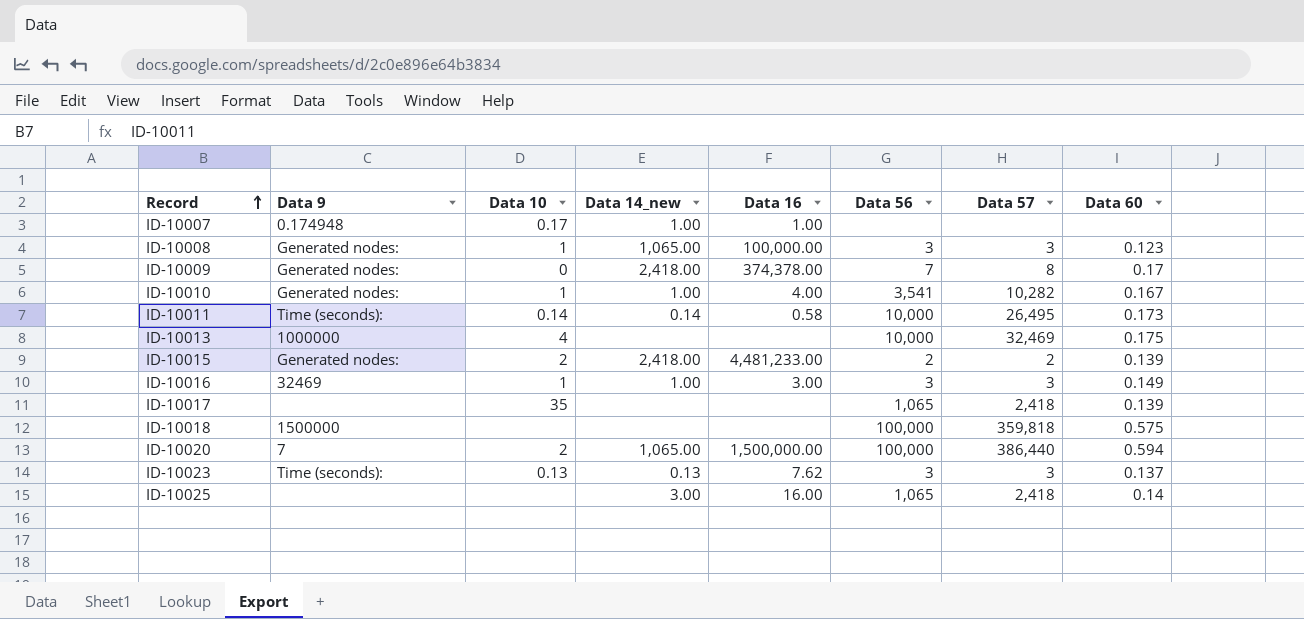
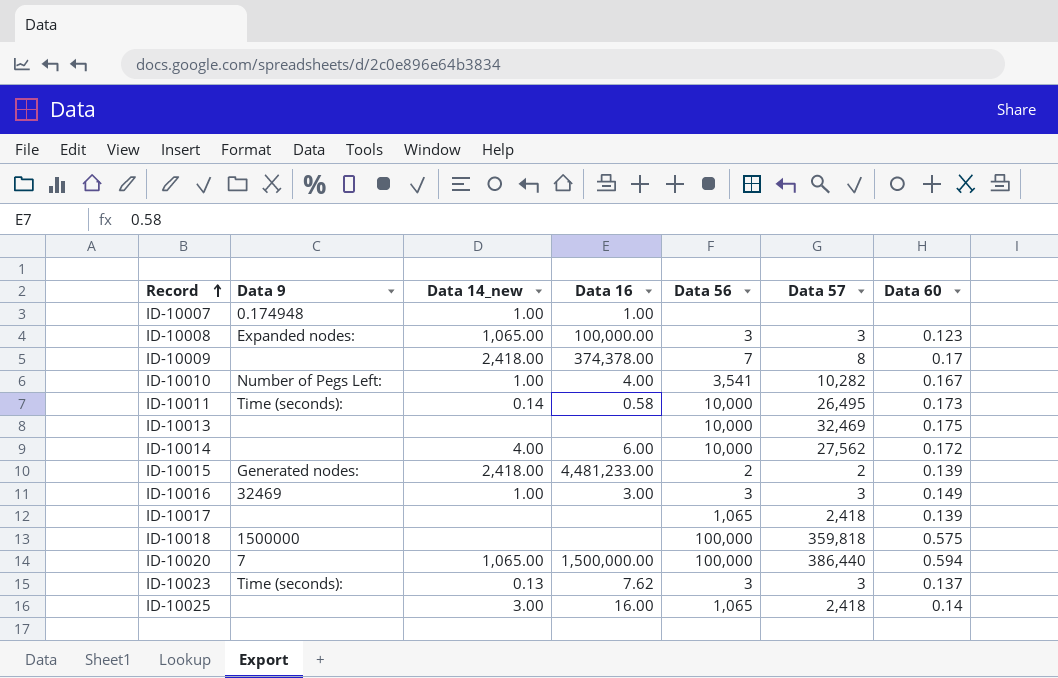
column Data 10 | position: 3 -> none
ID-10008 | Data 9: Generated nodes: -> Expanded nodes:
ID-10009 | Data 9: Generated nodes: -> none
ID-10010 | Data 9: Generated nodes: -> Number of Pegs Left:
ID-10013 | Data 9: 1000000 -> none
row ID-10014: none -> none | 4.00 | 6.00 | 10,000 | 27,562 | 0.172

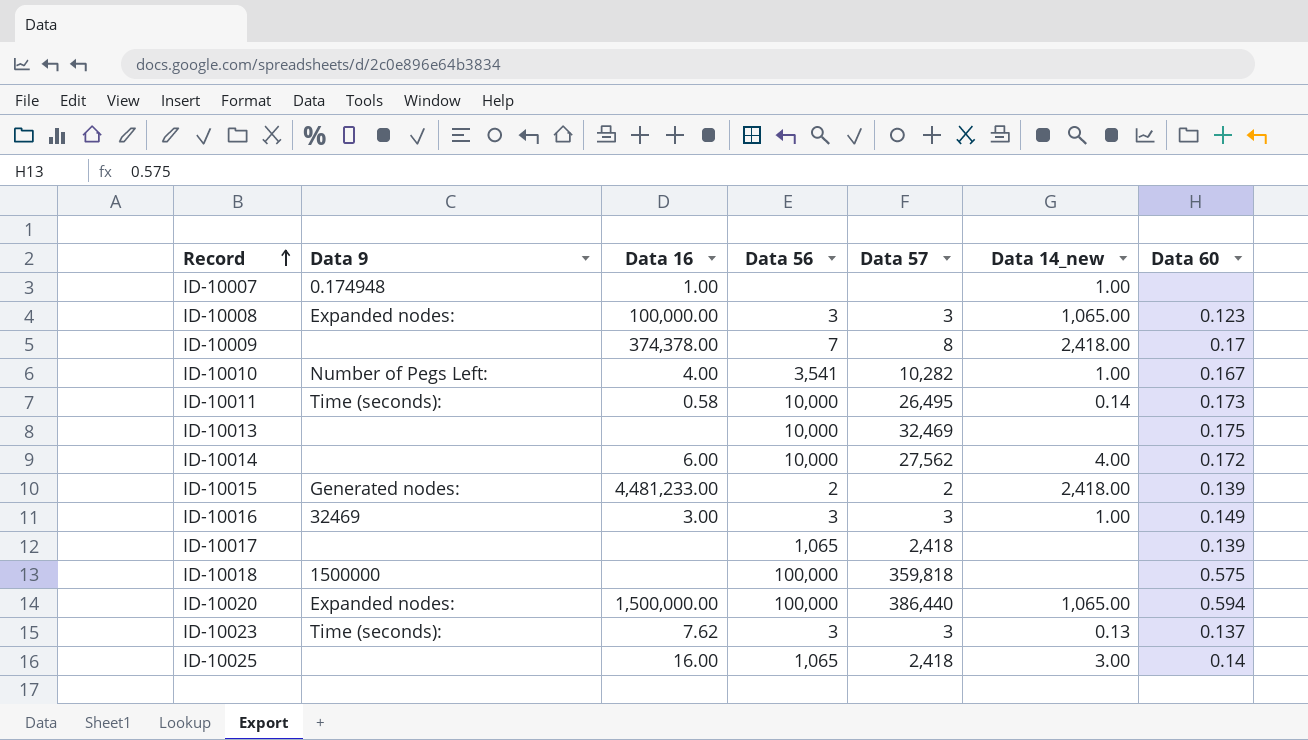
column Data 14_new | position: 3 -> 6
ID-10020 | Data 9: 7 -> Expanded nodes:

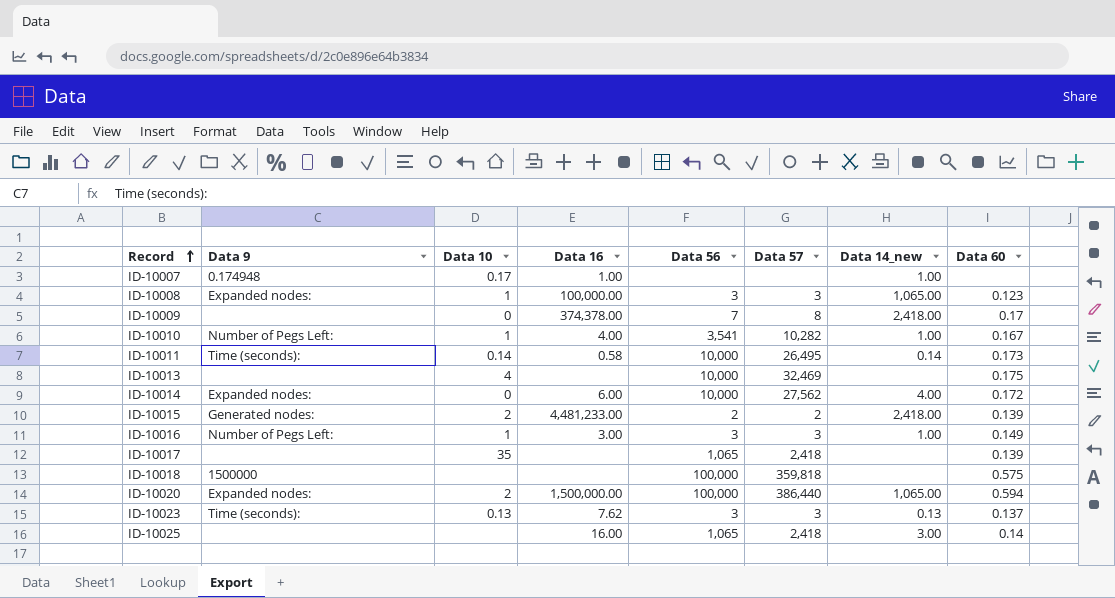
column Data 10 | position: none -> 3
ID-10014 | Data 9: none -> Expanded nodes:
ID-10016 | Data 9: 32469 -> Number of Pegs Left:

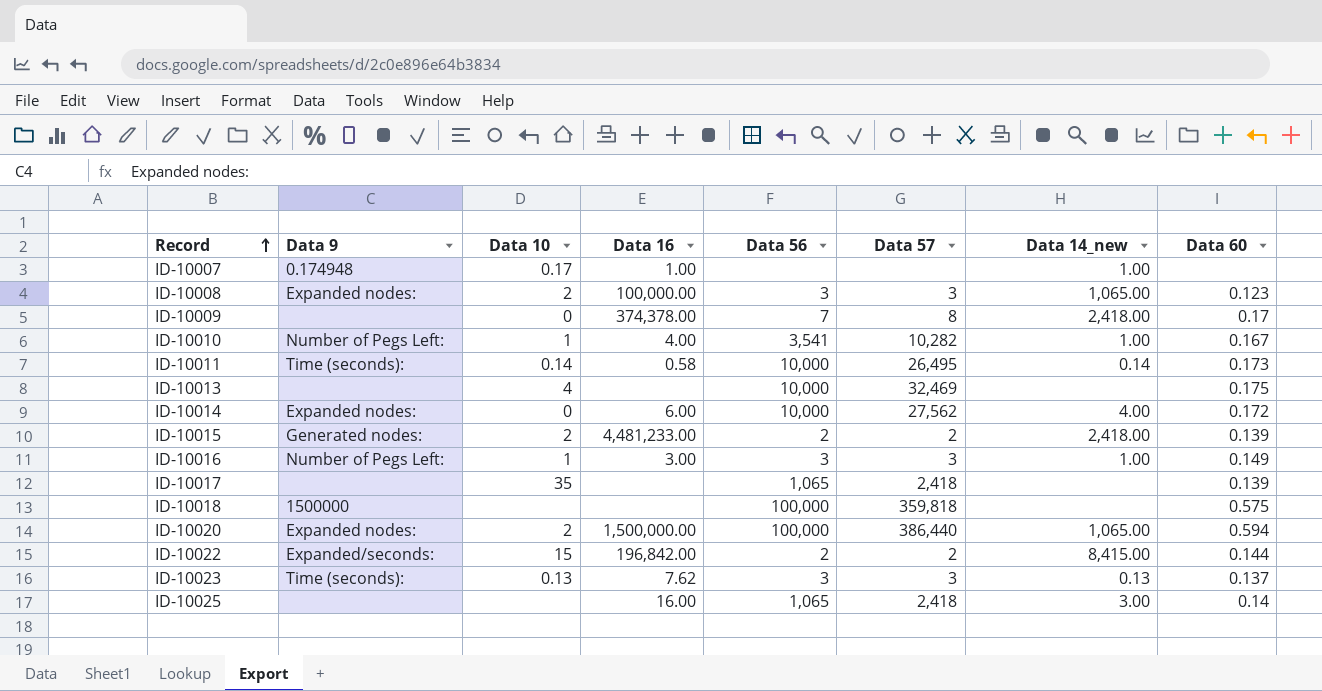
ID-10008 | Data 10: 1 -> 2
row ID-10022: none -> Expanded/seconds: | 15 | 196,842.00 | 2 | 2 | 8,415.00 | 0.144

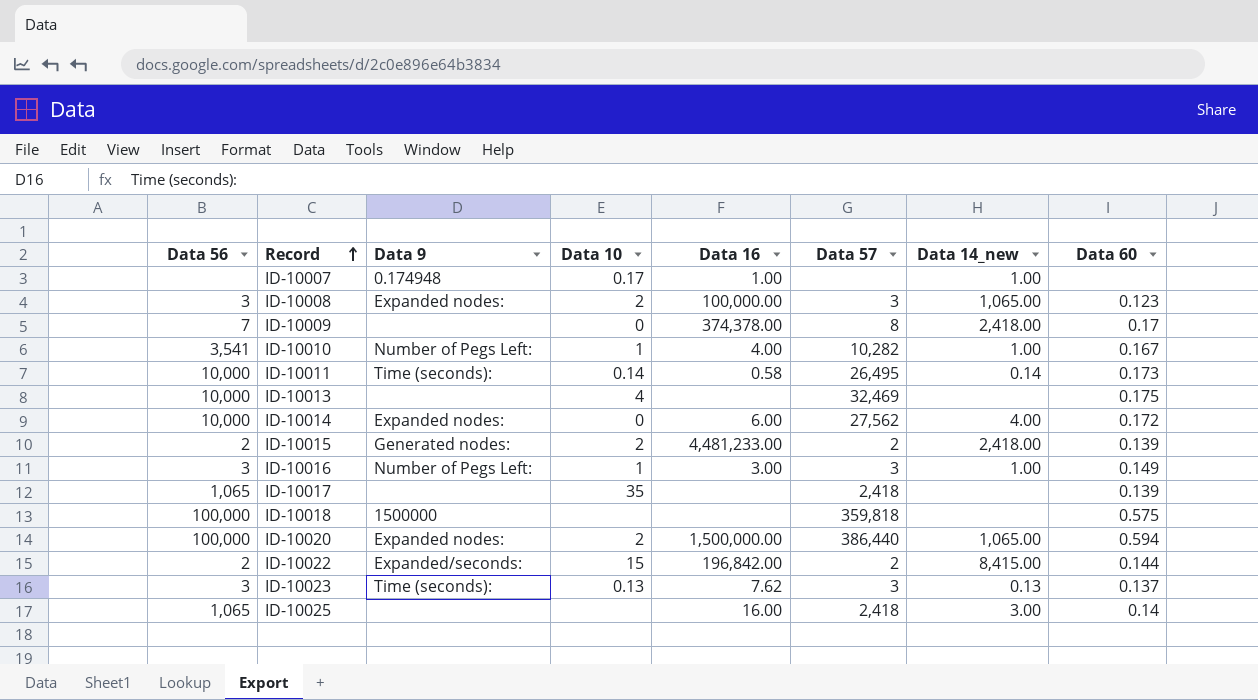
column Data 56 | position: 5 -> 1

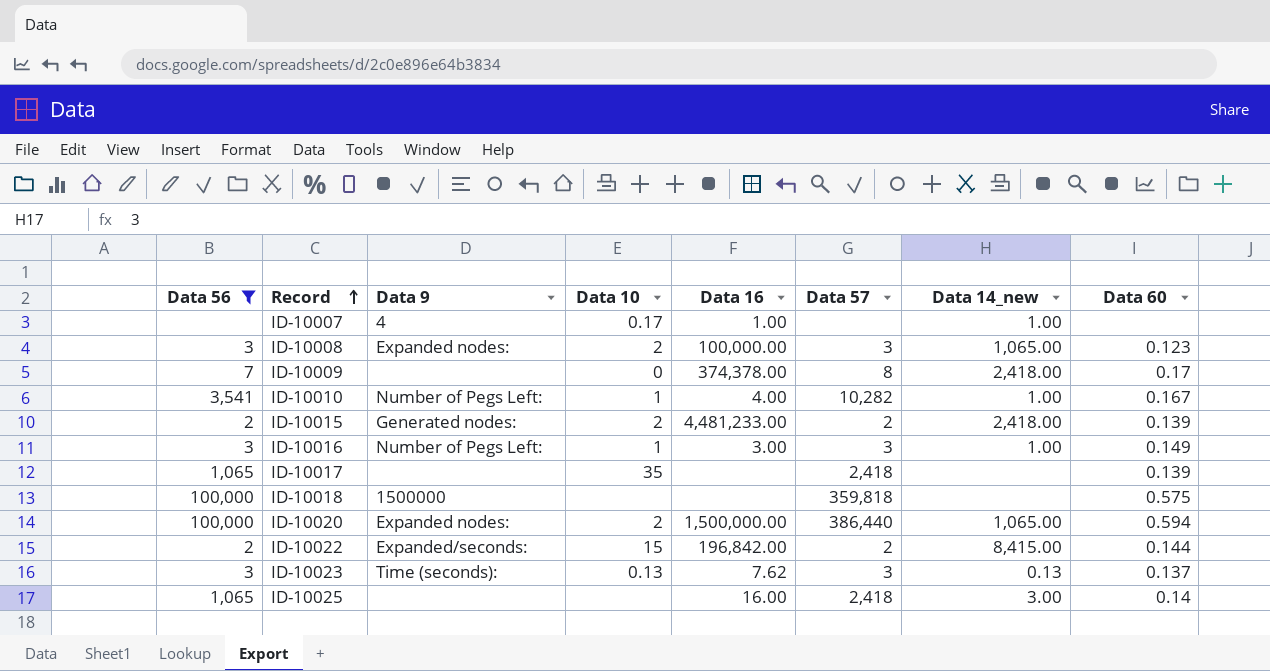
filter: none -> Data 56 != 10,000
ID-10007 | Data 9: 0.174948 -> 4

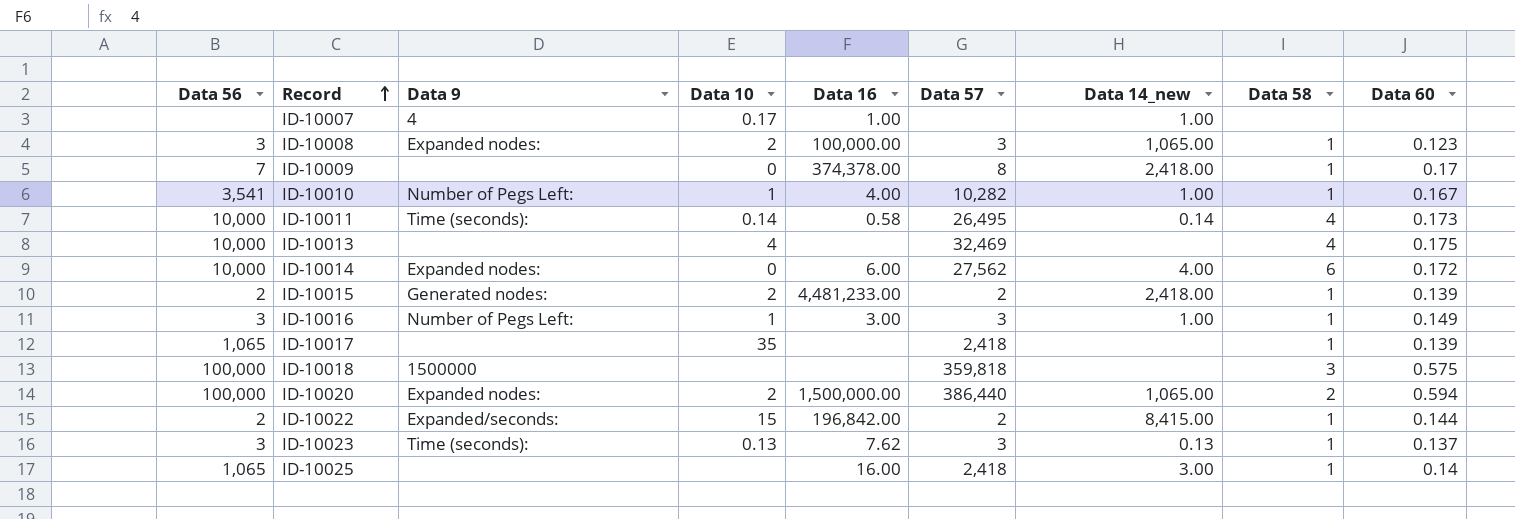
filter: Data 56 != 10,000 -> none
column Data 58 | position: none -> 8

